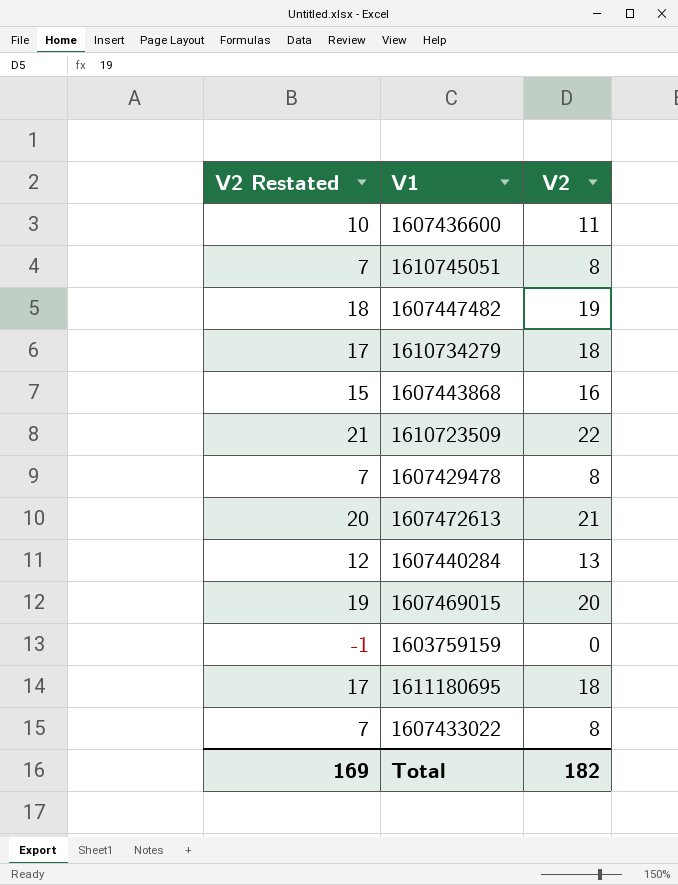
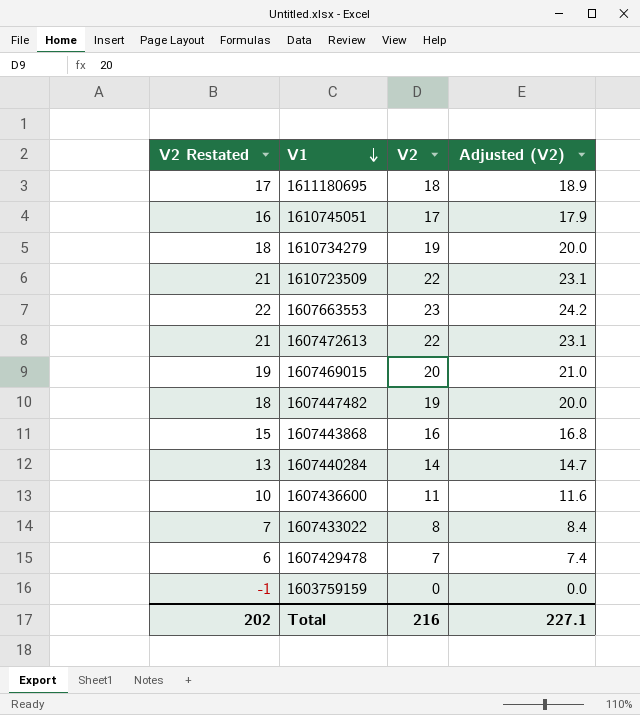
row order: none -> V1 descending
column Adjusted (V2) | formula: none -> [V2] * 1.05
1610745051 | V2 Restated: 7 -> 16
1610745051 | V2: 8 -> 17
1610734279 | V2 Restated: 17 -> 18
1610734279 | V2: 18 -> 19
row 1607663553: none -> 22 | 23 | 24.2
1607472613 | V2 Restated: 20 -> 21
1607472613 | V2: 21 -> 22
1607440284 | V2 Restated: 12 -> 13
1607440284 | V2: 13 -> 14
1607429478 | V2 Restated: 7 -> 6
1607429478 | V2: 8 -> 7
Total | V2 Restated: 169 -> 202
Total | V2: 182 -> 216

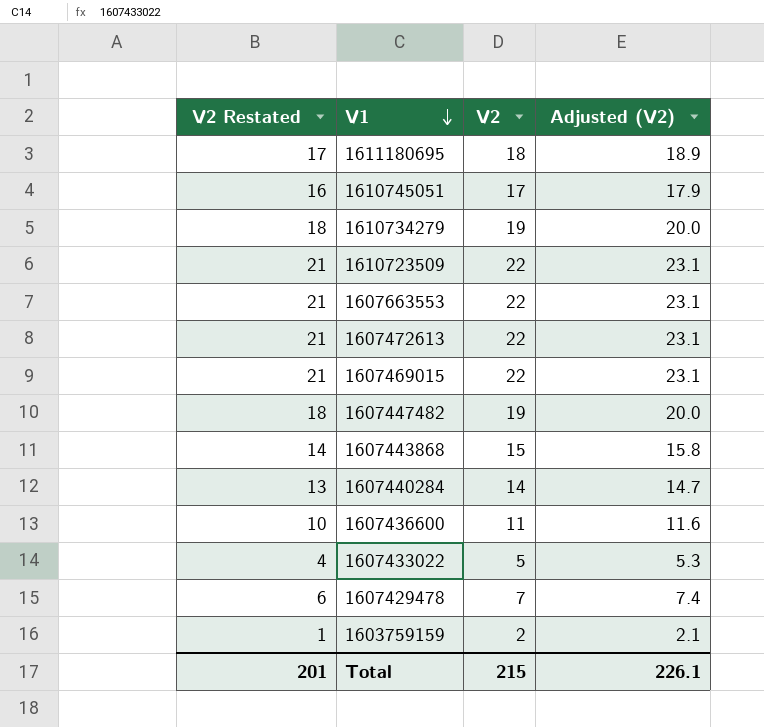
1607663553 | V2 Restated: 22 -> 21
1607663553 | V2: 23 -> 22
1607663553 | Adjusted (V2): 24.2 -> 23.1
1607469015 | V2 Restated: 19 -> 21
1607469015 | V2: 20 -> 22
1607469015 | Adjusted (V2): 21.0 -> 23.1
1607443868 | V2 Restated: 15 -> 14
1607443868 | V2: 16 -> 15
1607443868 | Adjusted (V2): 16.8 -> 15.8
1607433022 | V2 Restated: 7 -> 4
1607433022 | V2: 8 -> 5
1607433022 | Adjusted (V2): 8.4 -> 5.3
1603759159 | V2 Restated: -1 -> 1
1603759159 | V2: 0 -> 2
1603759159 | Adjusted (V2): 0.0 -> 2.1
Total | V2 Restated: 202 -> 201
Total | V2: 216 -> 215
Total | Adjusted (V2): 227.1 -> 226.1

